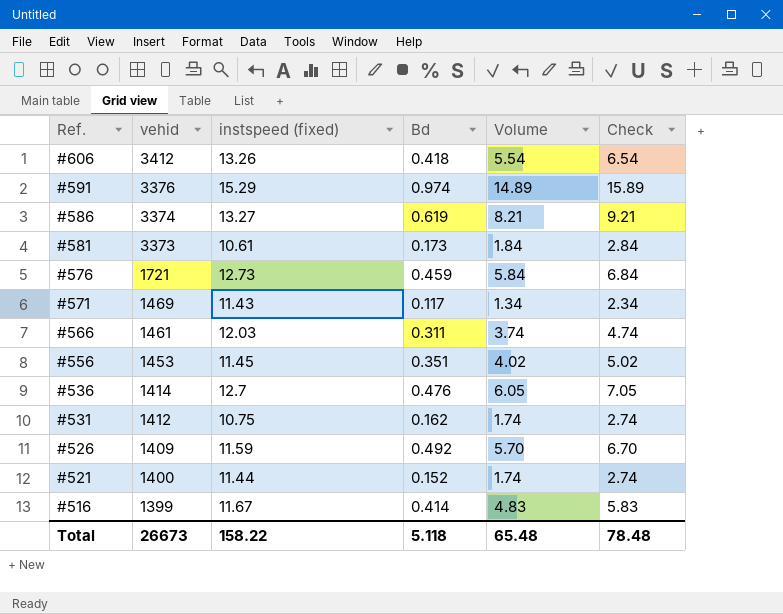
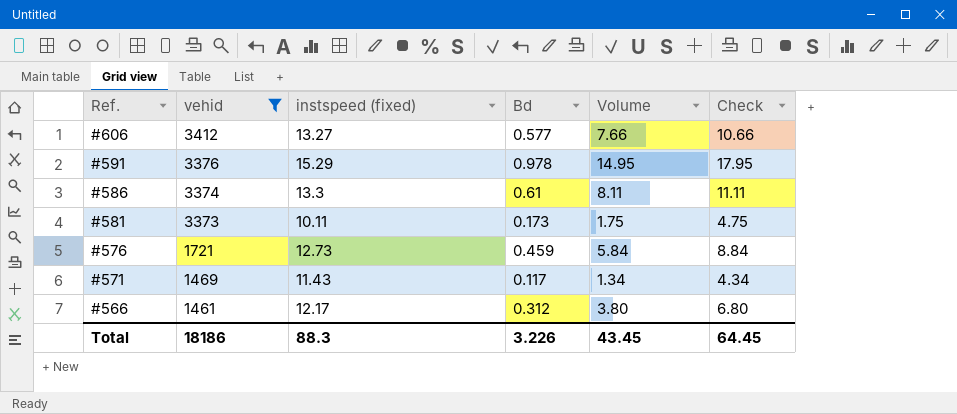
filter: none -> vehid >= 1461
column Check | formula: [Volume] + 1 -> [Volume] + 3
#606 | instspeed (fixed): 13.26 -> 13.27
#606 | Bd: 0.418 -> 0.577
#606 | Volume: 5.54 -> 7.66
#591 | Bd: 0.974 -> 0.978
#591 | Volume: 14.89 -> 14.95
#586 | instspeed (fixed): 13.27 -> 13.3
#586 | Bd: 0.619 -> 0.61
#586 | Volume: 8.21 -> 8.11
#581 | instspeed (fixed): 10.61 -> 10.11
#581 | Volume: 1.84 -> 1.75
#566 | instspeed (fixed): 12.03 -> 12.17
#566 | Bd: 0.311 -> 0.312
#566 | Volume: 3.74 -> 3.80
Total | vehid: 26673 -> 18186
Total | instspeed (fixed): 158.22 -> 88.3
Total | Bd: 5.118 -> 3.226
Total | Volume: 65.48 -> 43.45
Total | Check: 78.48 -> 64.45

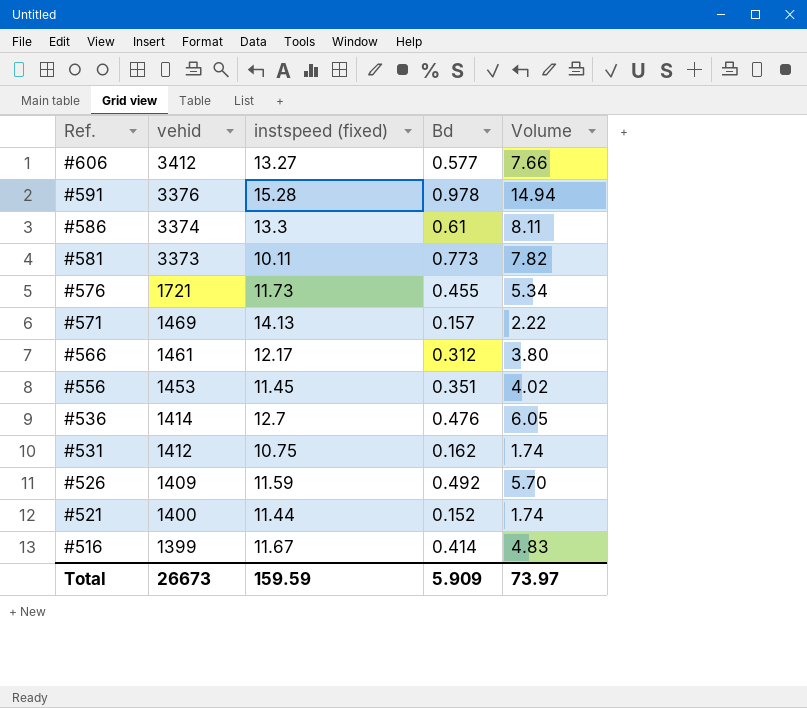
filter: vehid >= 1461 -> none
column Check | formula: [Volume] + 3 -> none
#591 | instspeed (fixed): 15.29 -> 15.28
#591 | Volume: 14.95 -> 14.94
#581 | Bd: 0.173 -> 0.773
#581 | Volume: 1.75 -> 7.82
#576 | instspeed (fixed): 12.73 -> 11.73
#576 | Bd: 0.459 -> 0.455
#576 | Volume: 5.84 -> 5.34
#571 | instspeed (fixed): 11.43 -> 14.13
#571 | Bd: 0.117 -> 0.157
#571 | Volume: 1.34 -> 2.22
Total | vehid: 18186 -> 26673
Total | instspeed (fixed): 88.3 -> 159.59
Total | Bd: 3.226 -> 5.909
Total | Volume: 43.45 -> 73.97

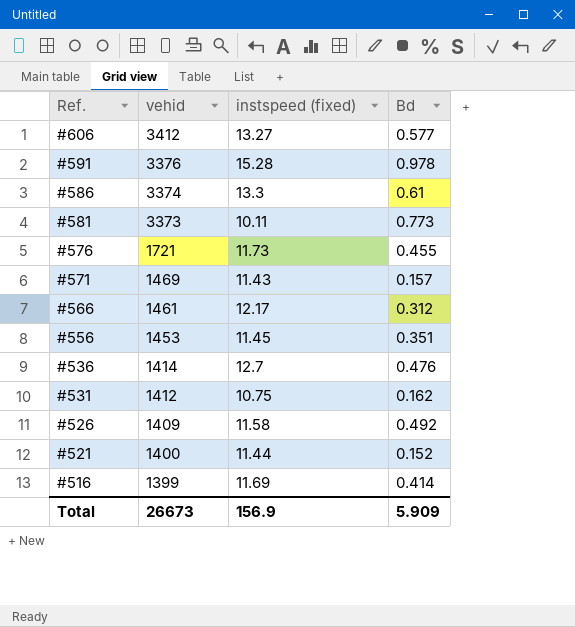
column Volume | formula: [instspeed (fixed)] * [Bd] -> none
#571 | instspeed (fixed): 14.13 -> 11.43
#526 | instspeed (fixed): 11.59 -> 11.58
#516 | instspeed (fixed): 11.67 -> 11.69
Total | instspeed (fixed): 159.59 -> 156.9

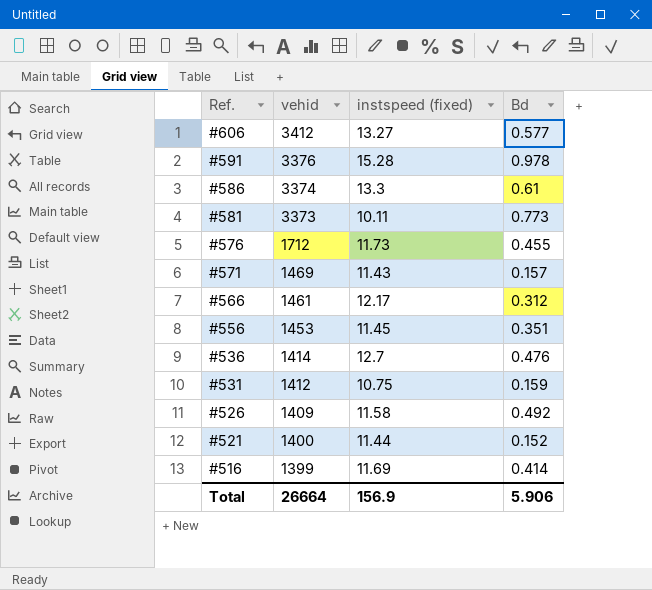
#576 | vehid: 1721 -> 1712
#531 | Bd: 0.162 -> 0.159
Total | vehid: 26673 -> 26664
Total | Bd: 5.909 -> 5.906

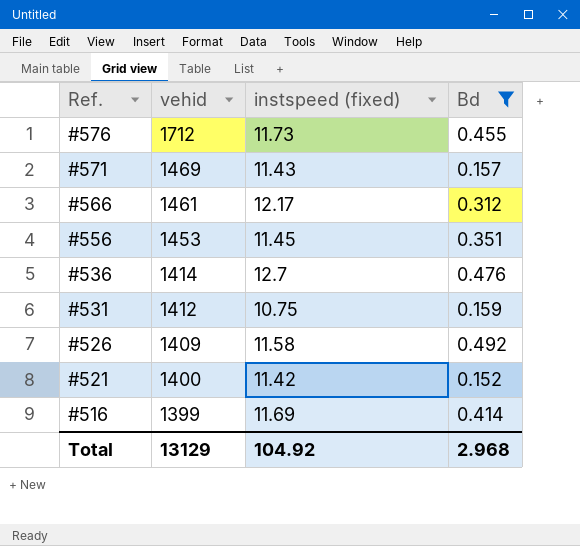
filter: none -> Bd <= 0.492
#521 | instspeed (fixed): 11.44 -> 11.42
Total | vehid: 26664 -> 13129
Total | instspeed (fixed): 156.9 -> 104.92
Total | Bd: 5.906 -> 2.968

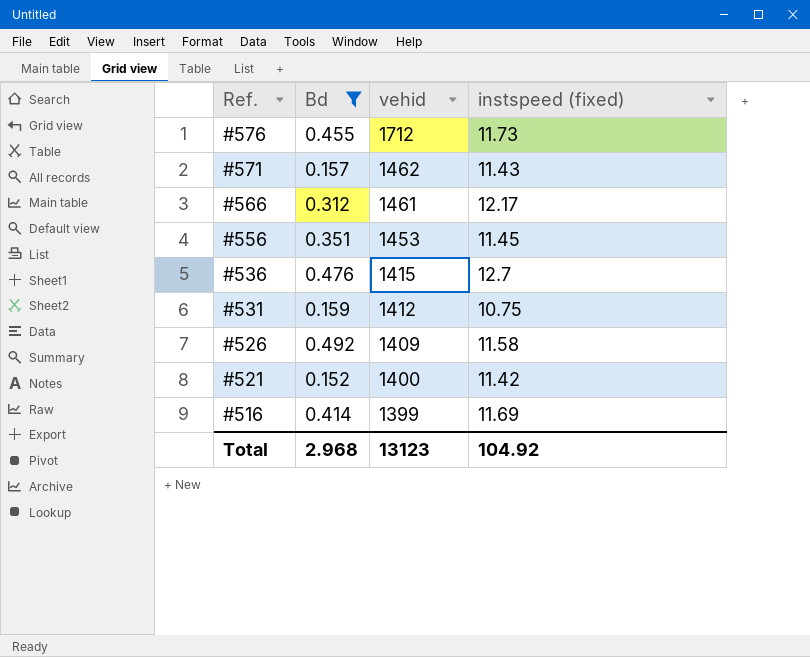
column Bd | position: 4 -> 2
#571 | vehid: 1469 -> 1462
#536 | vehid: 1414 -> 1415
Total | vehid: 13129 -> 13123

